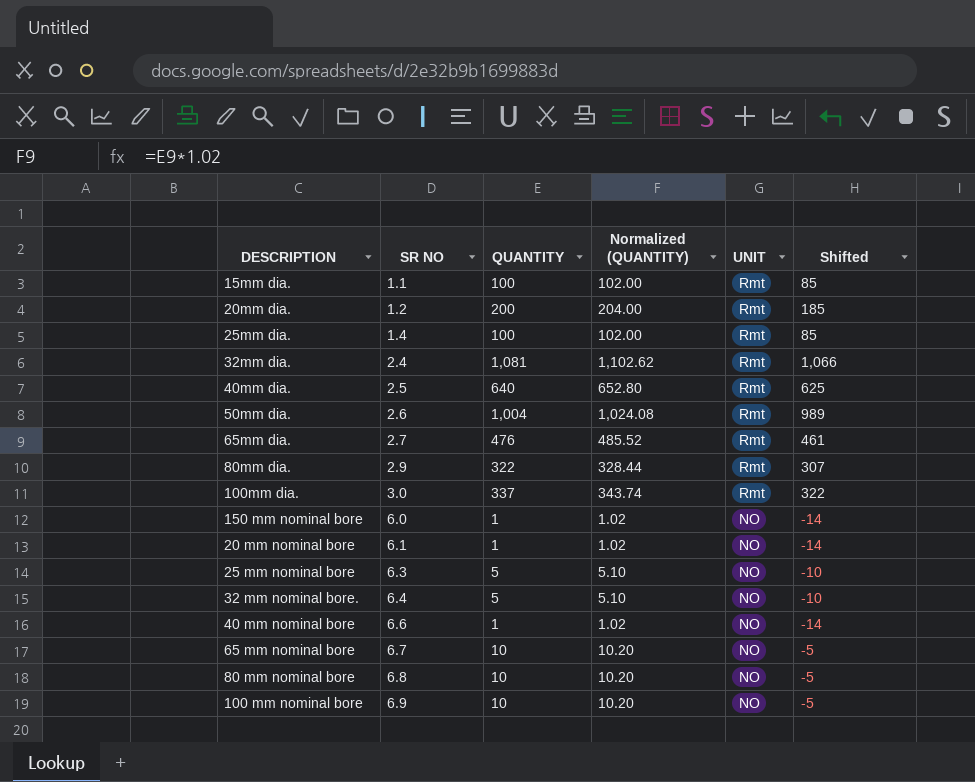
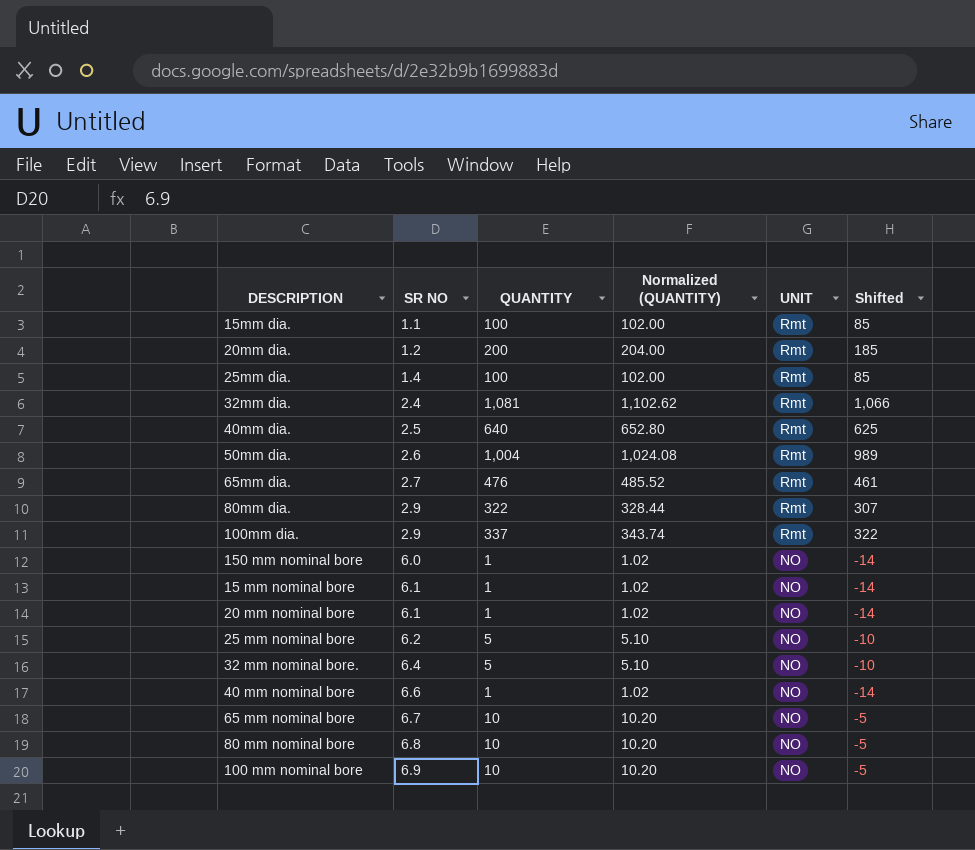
100mm dia. | SR NO: 3.0 -> 2.9
row 15 mm nominal bore: none -> 6.1 | 1 | 1.02 | NO | -14
25 mm nominal bore | SR NO: 6.3 -> 6.2

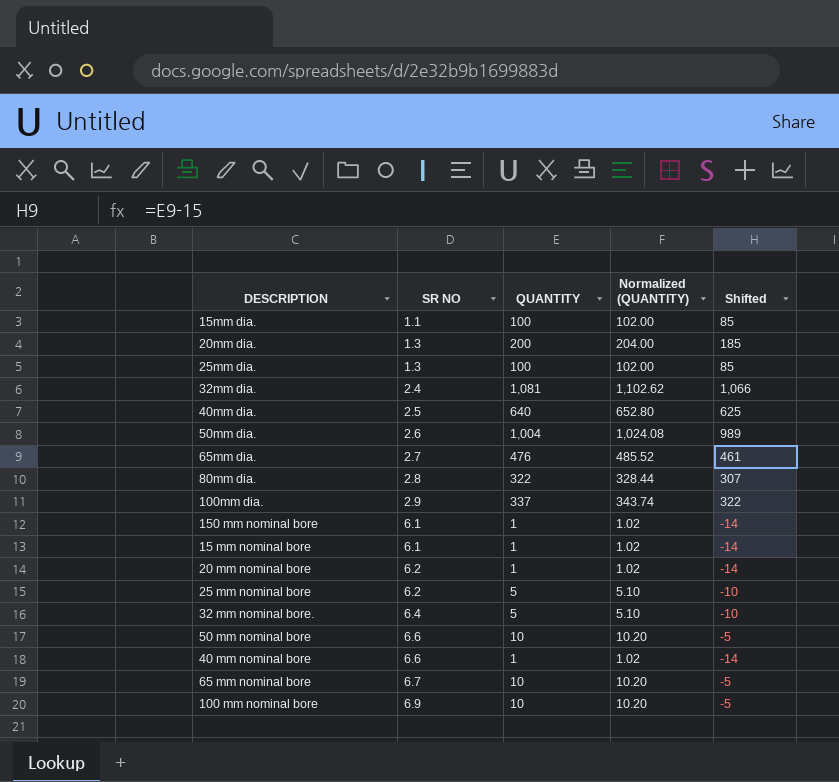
column UNIT | position: 5 -> none
row 80 mm nominal bore: 6.8 | 10 | 10.20 | NO | -5 -> none
20mm dia. | SR NO: 1.2 -> 1.3
25mm dia. | SR NO: 1.4 -> 1.3
80mm dia. | SR NO: 2.9 -> 2.8
150 mm nominal bore | SR NO: 6.0 -> 6.1
20 mm nominal bore | SR NO: 6.1 -> 6.2
row 50 mm nominal bore: none -> 6.6 | 10 | 10.20 | -5

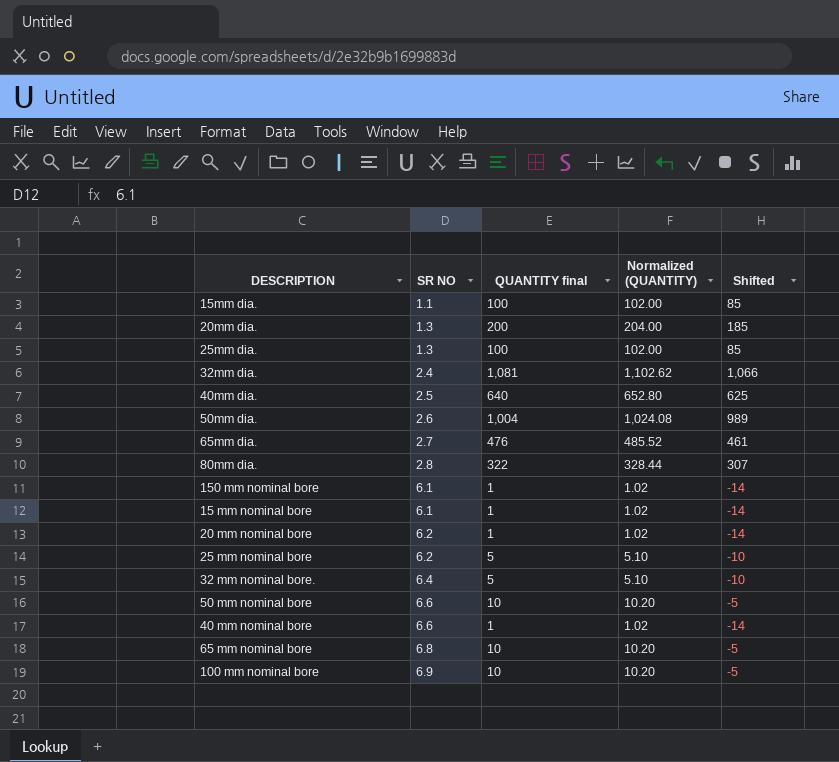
column name: QUANTITY -> QUANTITY final
row 100mm dia.: 2.9 | 337 | 343.74 | 322 -> none
65 mm nominal bore | SR NO: 6.7 -> 6.8

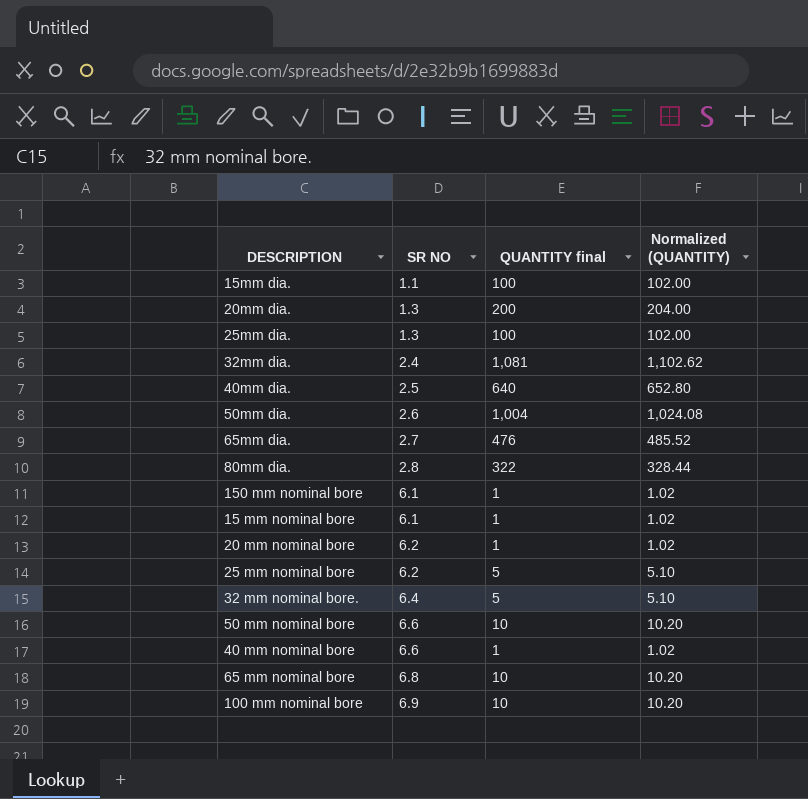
column Shifted | formula: [QUANTITY final] - 15 -> none

